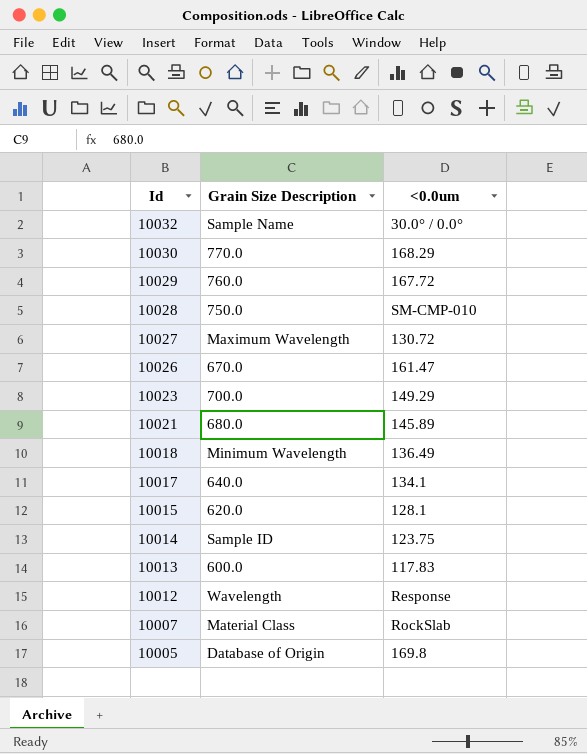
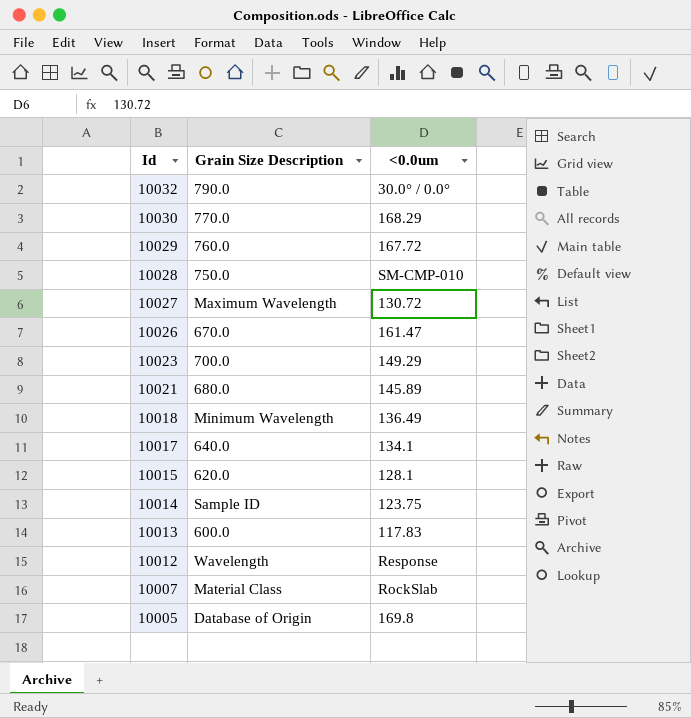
10032 | Grain Size Description: Sample Name -> 790.0

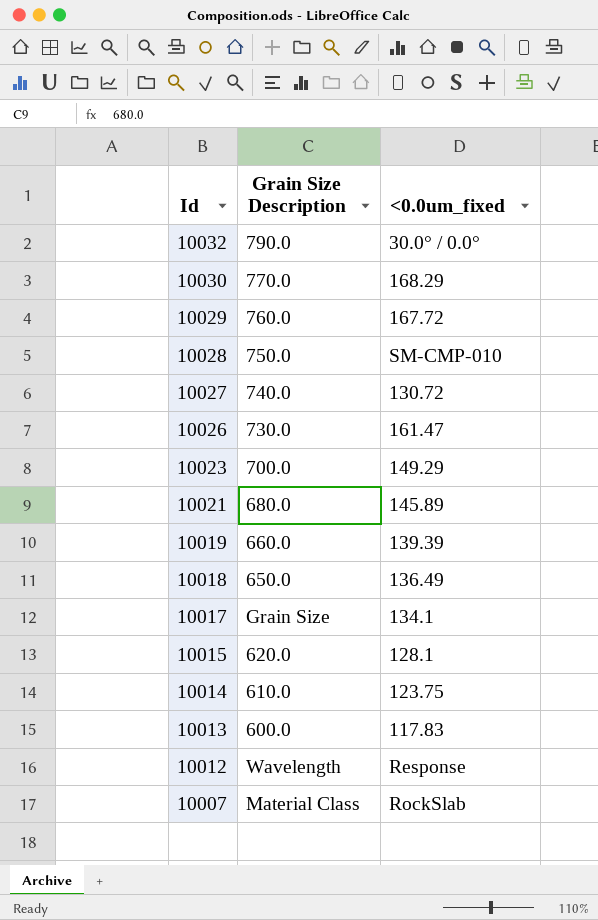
column name: <0.0um -> <0.0um_fixed
row 10005: Database of Origin | 169.8 -> none
10027 | Grain Size Description: Maximum Wavelength -> 740.0
10026 | Grain Size Description: 670.0 -> 730.0
row 10019: none -> 660.0 | 139.39
10018 | Grain Size Description: Minimum Wavelength -> 650.0
10017 | Grain Size Description: 640.0 -> Grain Size
10014 | Grain Size Description: Sample ID -> 610.0

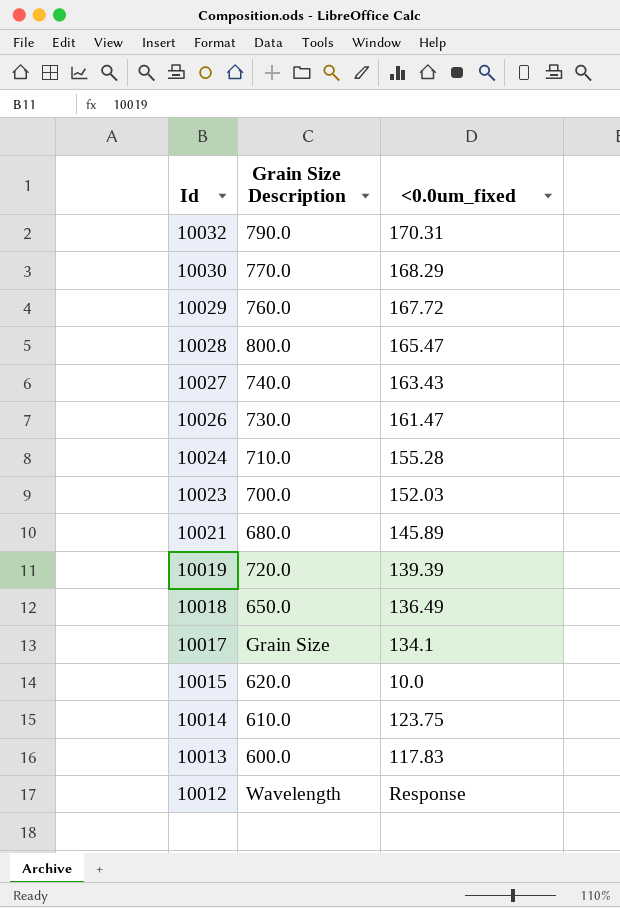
row 10007: Material Class | RockSlab -> none
10032 | <0.0um_fixed: 30.0° / 0.0° -> 170.31
10028 | Grain Size Description: 750.0 -> 800.0
10028 | <0.0um_fixed: SM-CMP-010 -> 165.47
10027 | <0.0um_fixed: 130.72 -> 163.43
row 10024: none -> 710.0 | 155.28
10023 | <0.0um_fixed: 149.29 -> 152.03
10019 | Grain Size Description: 660.0 -> 720.0
10015 | <0.0um_fixed: 128.1 -> 10.0

